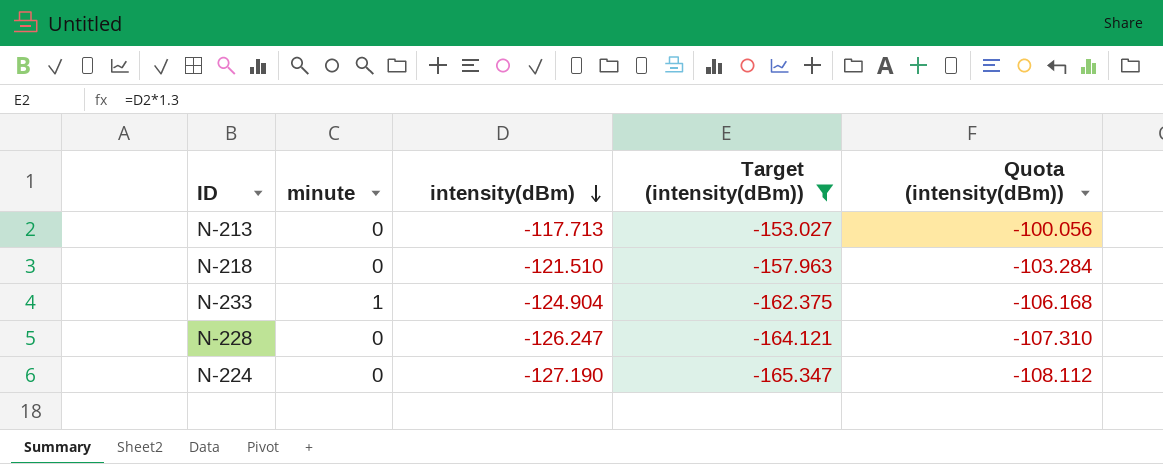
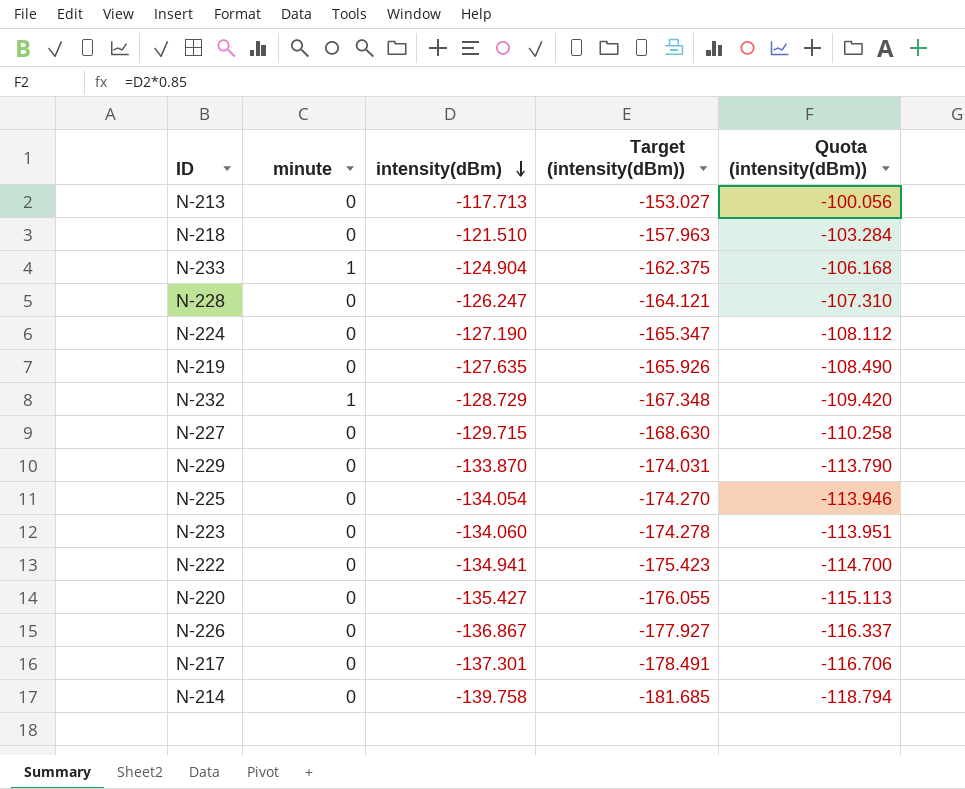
filter: Target (intensity(dBm)) >= -165.347 -> none

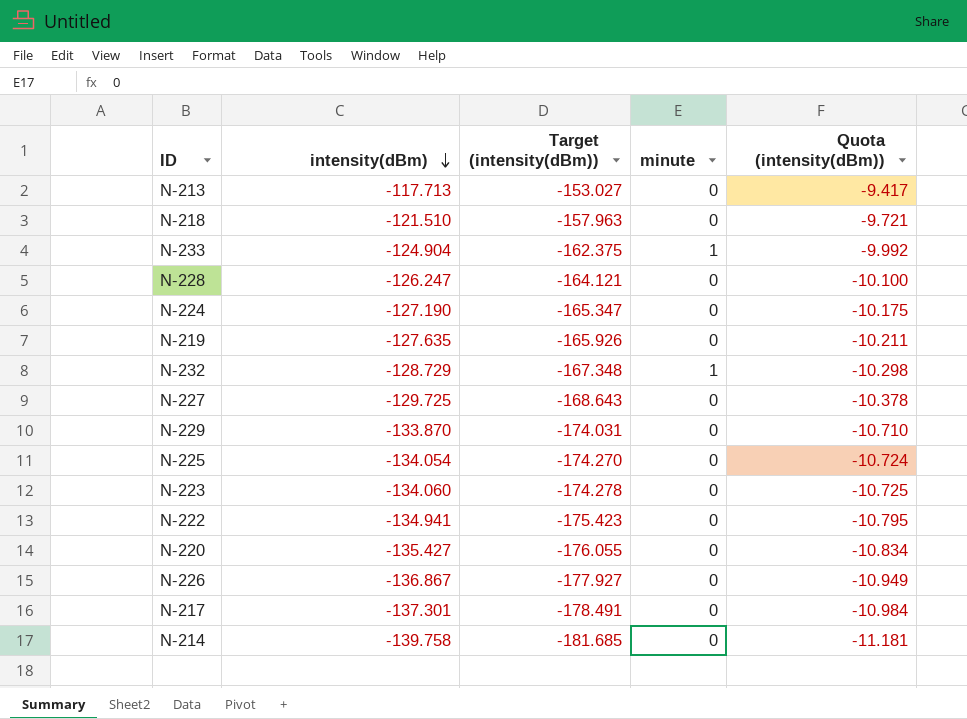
column minute | position: 2 -> 4
column Quota (intensity(dBm)) | formula: [intensity(dBm)] * 0.85 -> [intensity(dBm)] * 0.08
N-227 | intensity(dBm): -129.715 -> -129.725
N-227 | Target (intensity(dBm)): -168.630 -> -168.643

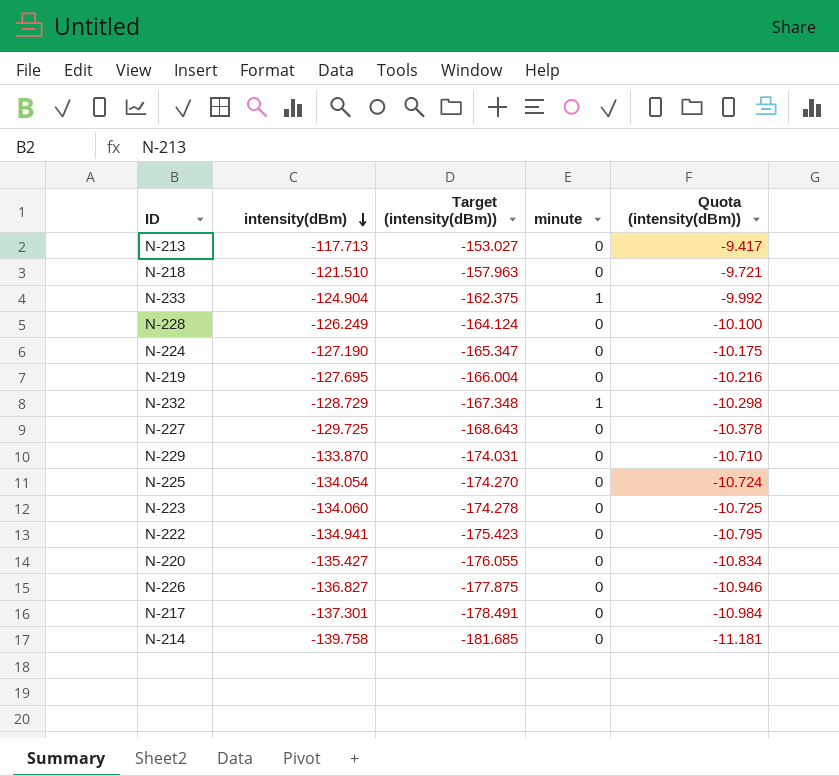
N-228 | intensity(dBm): -126.247 -> -126.249
N-228 | Target (intensity(dBm)): -164.121 -> -164.124
N-219 | intensity(dBm): -127.635 -> -127.695
N-219 | Target (intensity(dBm)): -165.926 -> -166.004
N-219 | Quota (intensity(dBm)): -10.211 -> -10.216
N-226 | intensity(dBm): -136.867 -> -136.827
N-226 | Target (intensity(dBm)): -177.927 -> -177.875
N-226 | Quota (intensity(dBm)): -10.949 -> -10.946

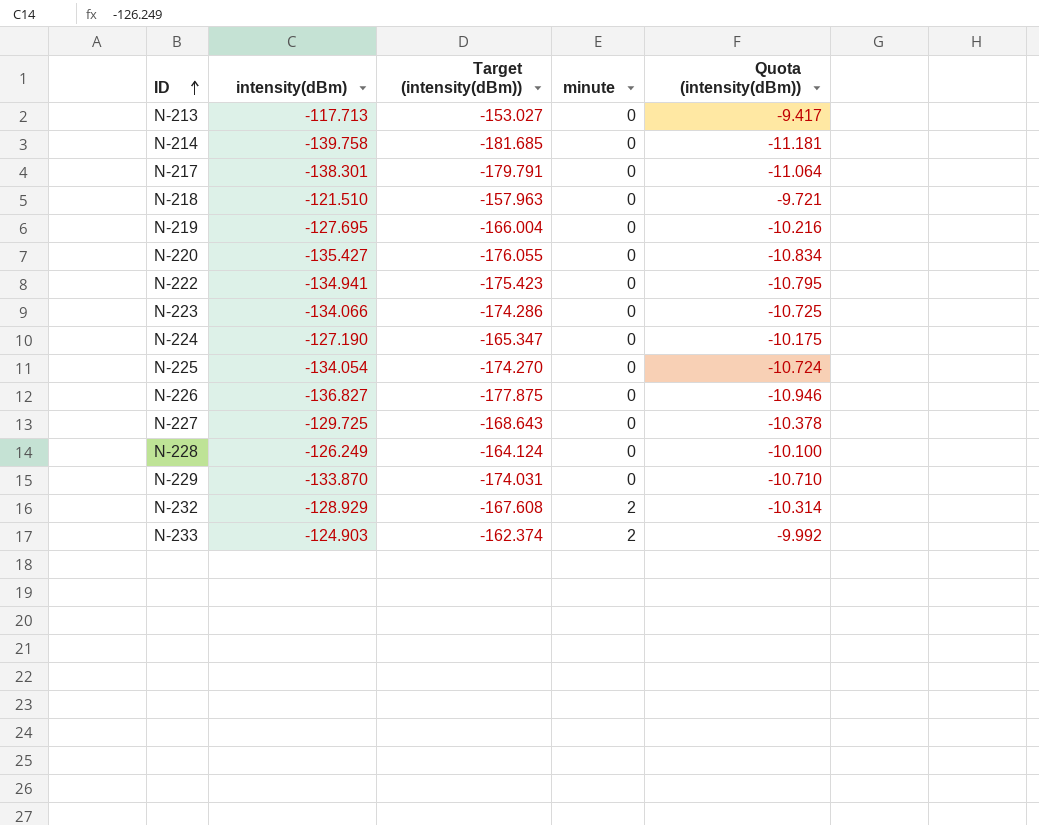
row order: intensity(dBm) descending -> ID ascending
N-217 | intensity(dBm): -137.301 -> -138.301
N-217 | Target (intensity(dBm)): -178.491 -> -179.791
N-217 | Quota (intensity(dBm)): -10.984 -> -11.064
N-223 | intensity(dBm): -134.060 -> -134.066
N-223 | Target (intensity(dBm)): -174.278 -> -174.286
N-232 | intensity(dBm): -128.729 -> -128.929
N-232 | Target (intensity(dBm)): -167.348 -> -167.608
N-232 | minute: 1 -> 2
N-232 | Quota (intensity(dBm)): -10.298 -> -10.314
N-233 | intensity(dBm): -124.904 -> -124.903
N-233 | Target (intensity(dBm)): -162.375 -> -162.374
N-233 | minute: 1 -> 2

